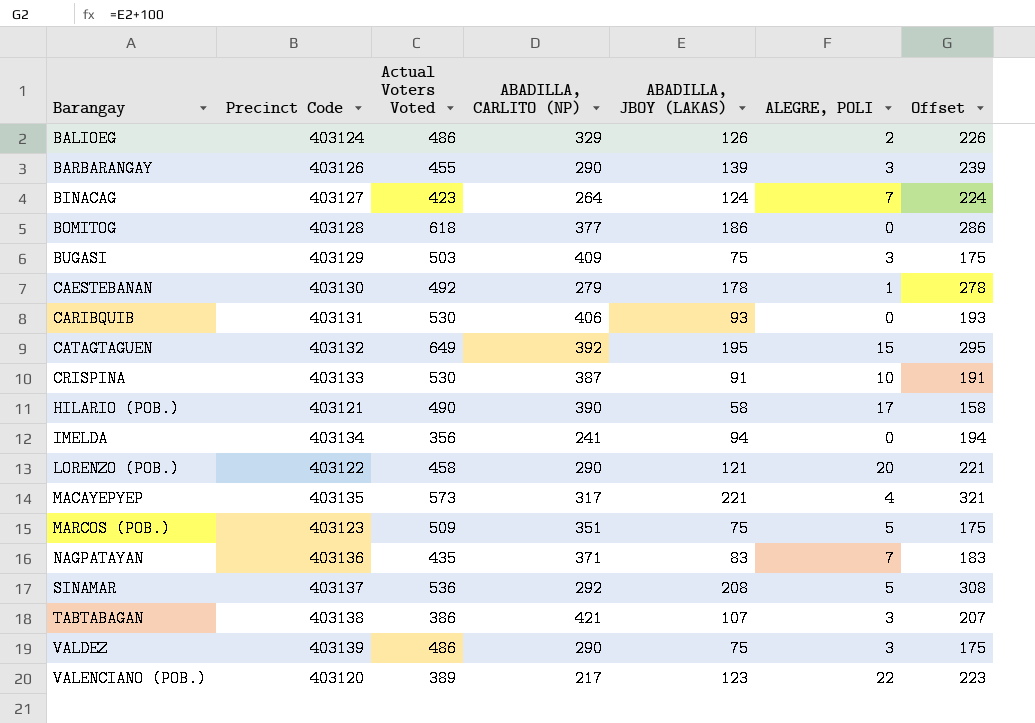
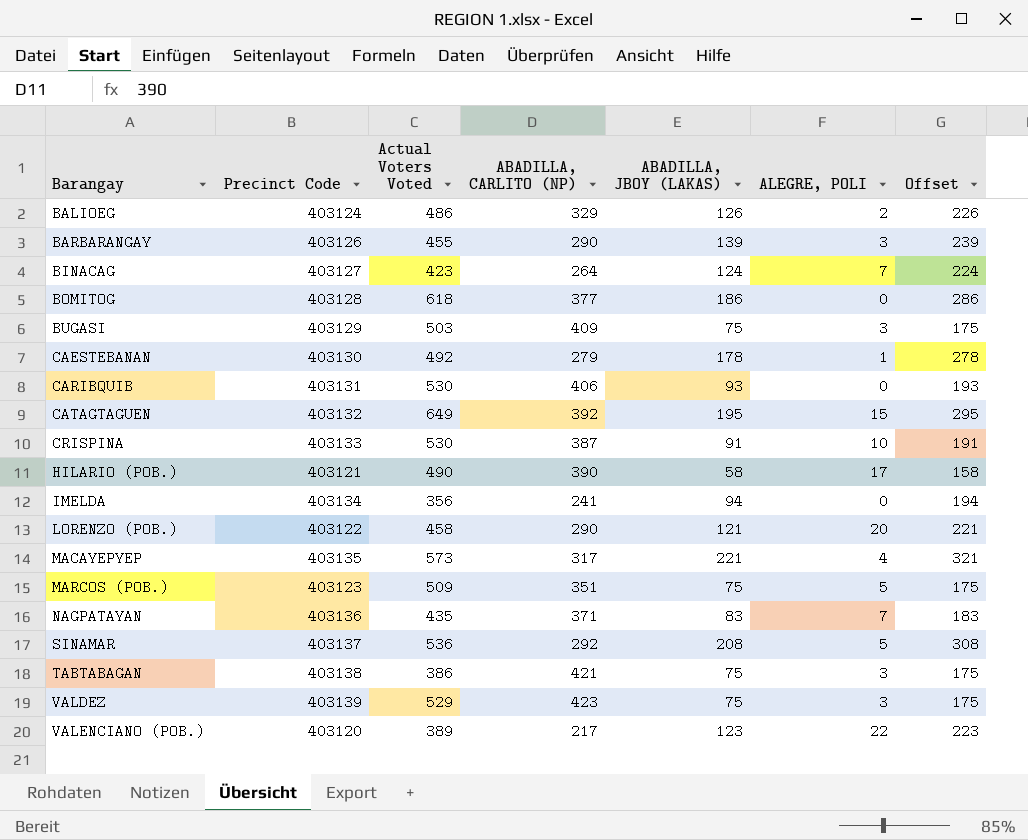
TABTABAGAN | ABADILLA, JBOY (LAKAS): 107 -> 75
TABTABAGAN | Offset: 207 -> 175
VALDEZ | Actual Voters Voted: 486 -> 529
VALDEZ | ABADILLA, CARLITO (NP): 290 -> 423

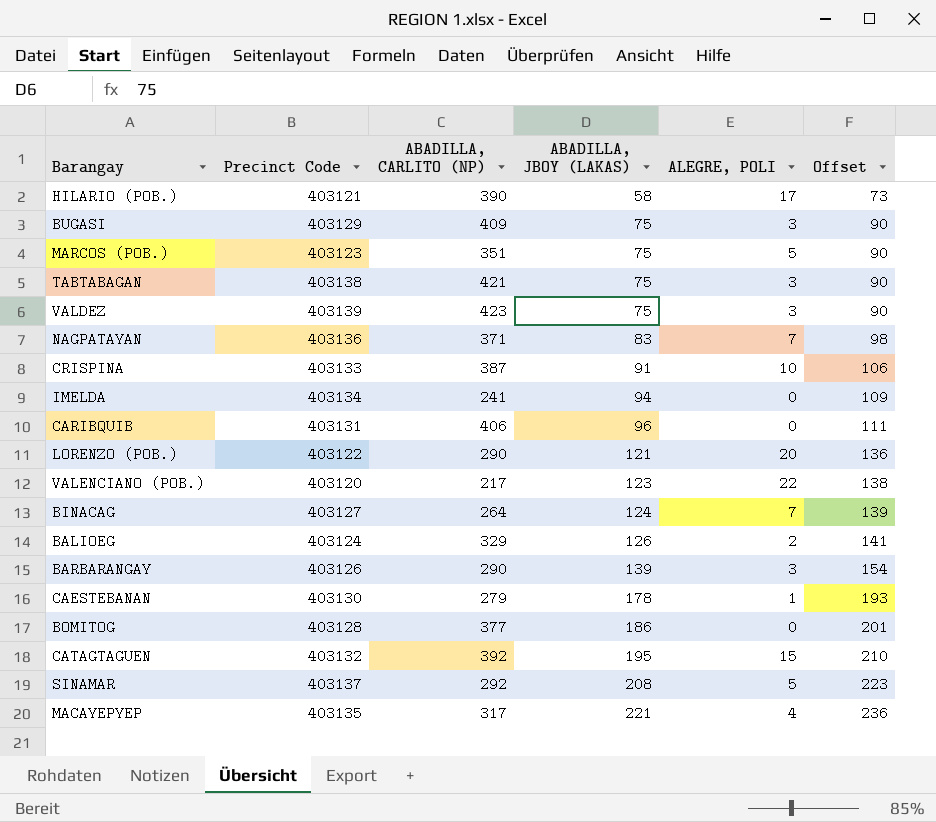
row order: Barangay ascending -> ABADILLA, JBOY (LAKAS) ascending
column Actual Voters Voted | position: 3 -> none
column Offset | formula: [ABADILLA, JBOY (LAKAS)] + 100 -> [ABADILLA, JBOY (LAKAS)] + 15
CARIBQUIB | ABADILLA, JBOY (LAKAS): 93 -> 96

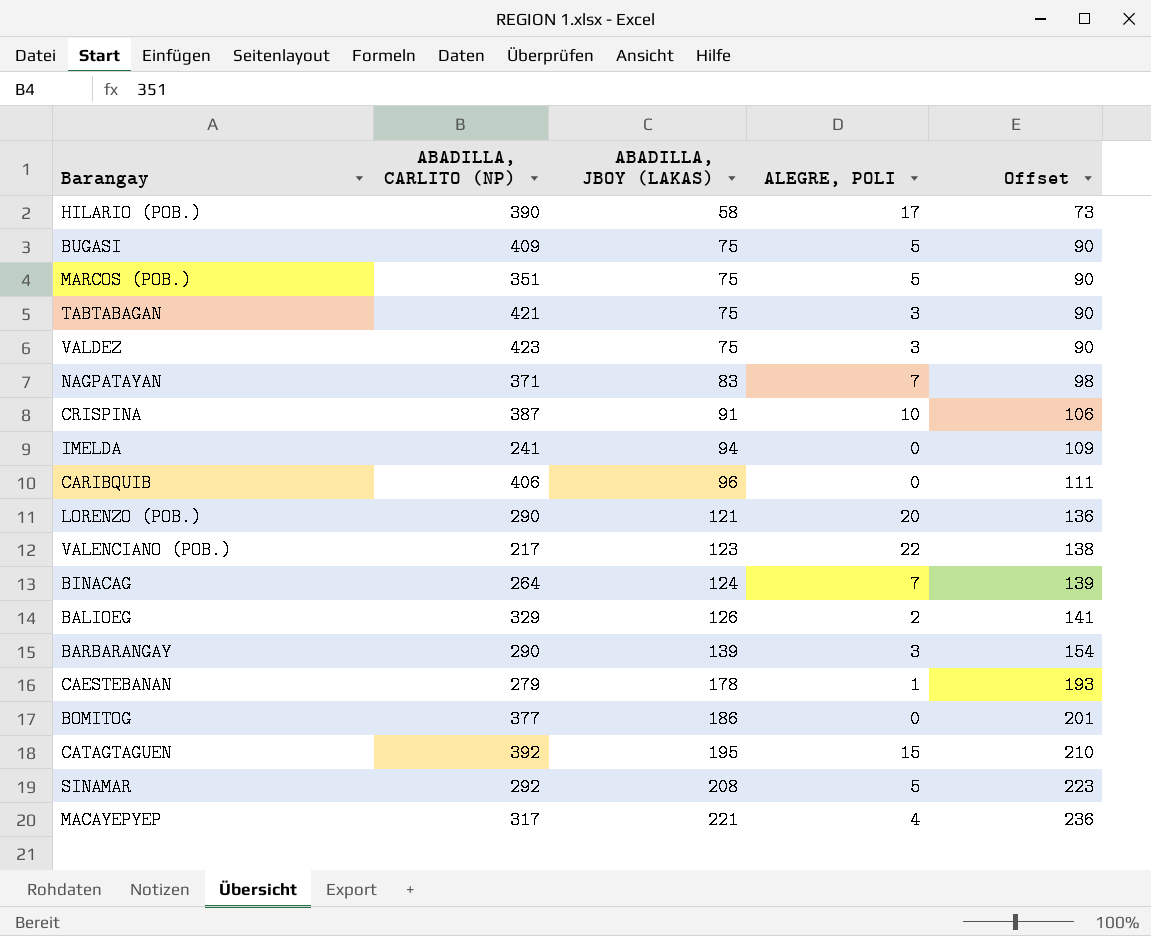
column Precinct Code | position: 2 -> none
BUGASI | ALEGRE, POLI: 3 -> 5

